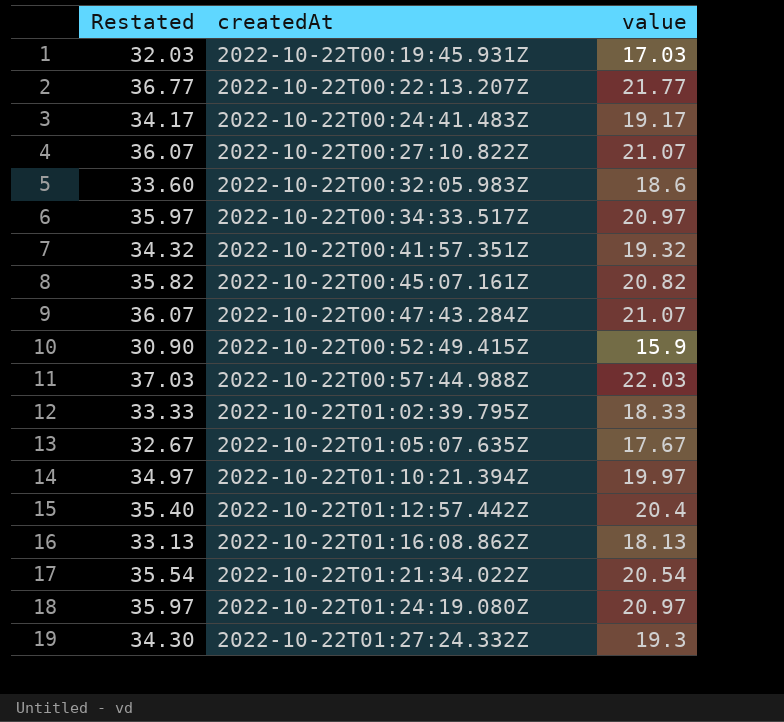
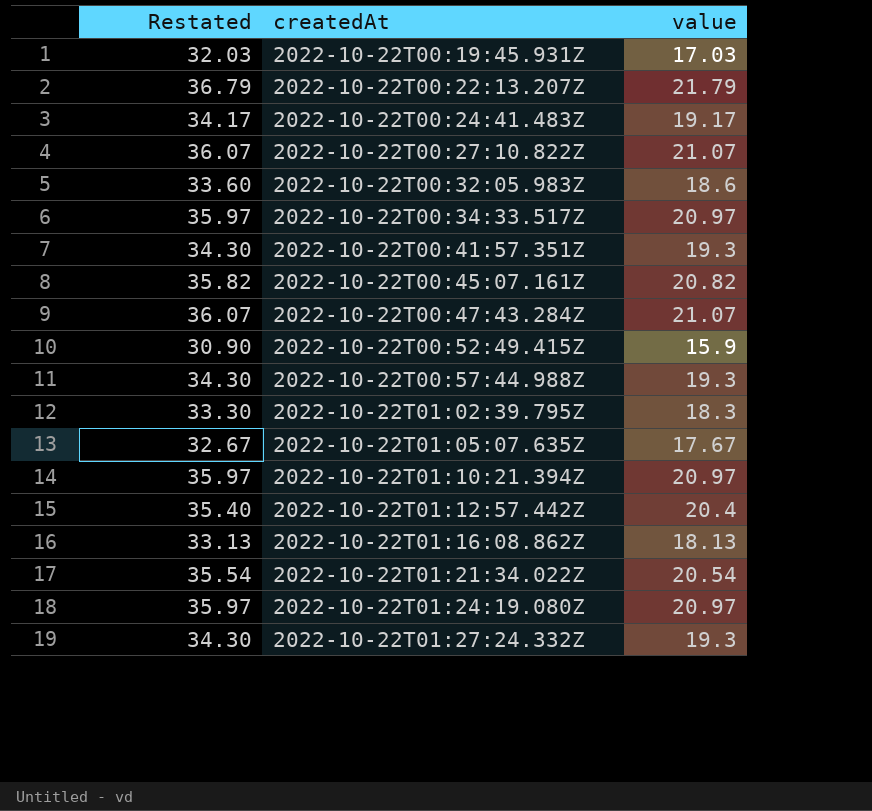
2022-10-22T00:22:13.207Z | Restated: 36.77 -> 36.79
2022-10-22T00:22:13.207Z | value: 21.77 -> 21.79
2022-10-22T00:41:57.351Z | Restated: 34.32 -> 34.30
2022-10-22T00:41:57.351Z | value: 19.32 -> 19.3
2022-10-22T00:57:44.988Z | Restated: 37.03 -> 34.30
2022-10-22T00:57:44.988Z | value: 22.03 -> 19.3
2022-10-22T01:02:39.795Z | Restated: 33.33 -> 33.30
2022-10-22T01:02:39.795Z | value: 18.33 -> 18.3
2022-10-22T01:10:21.394Z | Restated: 34.97 -> 35.97
2022-10-22T01:10:21.394Z | value: 19.97 -> 20.97

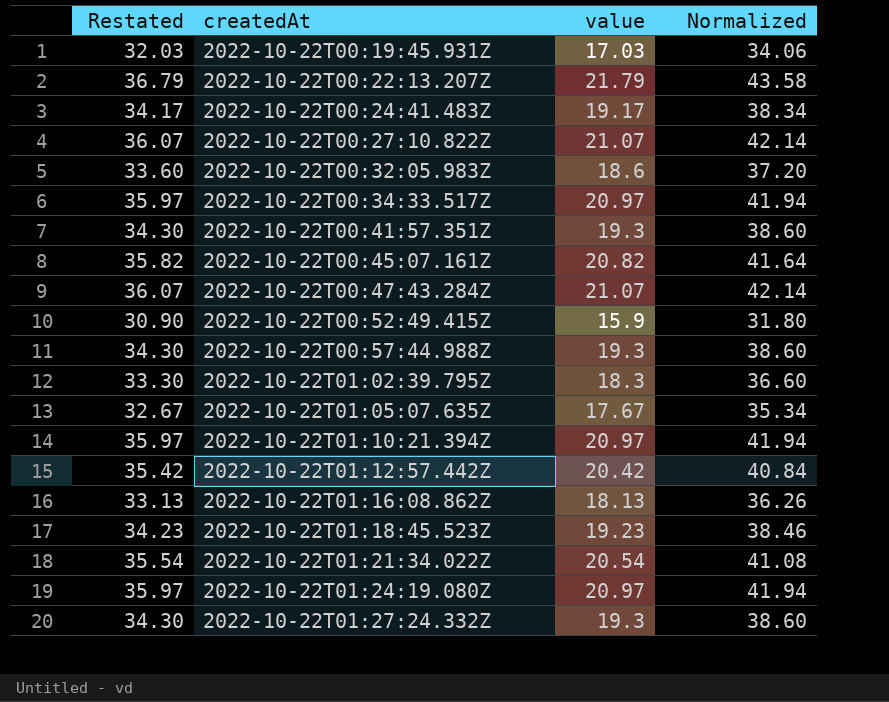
column Normalized | formula: none -> [value] * 2
2022-10-22T01:12:57.442Z | Restated: 35.40 -> 35.42
2022-10-22T01:12:57.442Z | value: 20.4 -> 20.42
row 2022-10-22T01:18:45.523Z: none -> 34.23 | 19.23 | 38.46

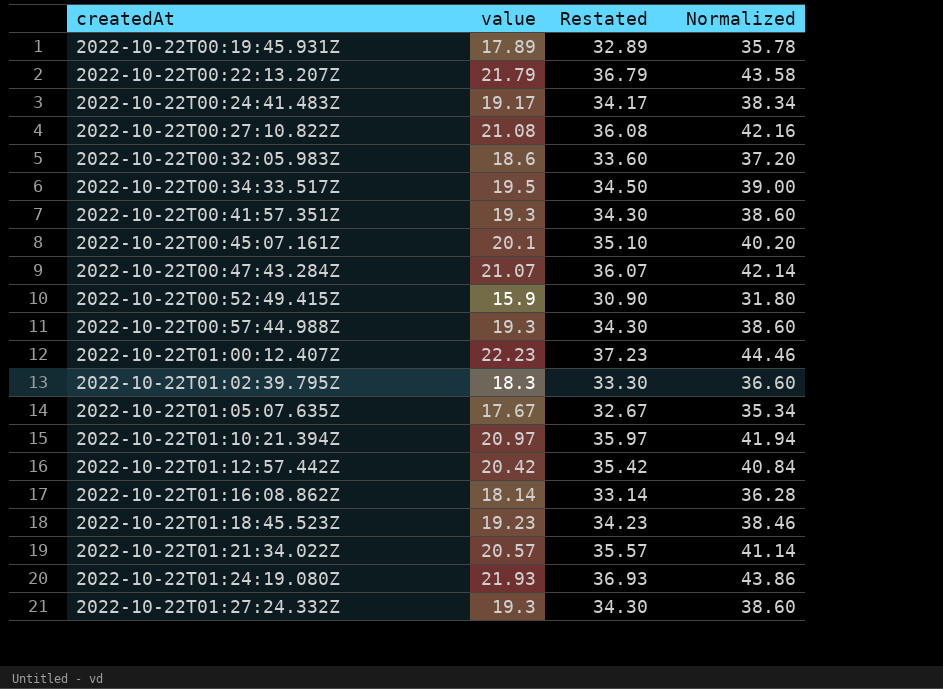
column Restated | position: 1 -> 3
2022-10-22T00:19:45.931Z | value: 17.03 -> 17.89
2022-10-22T00:19:45.931Z | Restated: 32.03 -> 32.89
2022-10-22T00:19:45.931Z | Normalized: 34.06 -> 35.78
2022-10-22T00:27:10.822Z | value: 21.07 -> 21.08
2022-10-22T00:27:10.822Z | Restated: 36.07 -> 36.08
2022-10-22T00:27:10.822Z | Normalized: 42.14 -> 42.16
2022-10-22T00:34:33.517Z | value: 20.97 -> 19.5
2022-10-22T00:34:33.517Z | Restated: 35.97 -> 34.50
2022-10-22T00:34:33.517Z | Normalized: 41.94 -> 39.00
2022-10-22T00:45:07.161Z | value: 20.82 -> 20.1
2022-10-22T00:45:07.161Z | Restated: 35.82 -> 35.10
2022-10-22T00:45:07.161Z | Normalized: 41.64 -> 40.20
row 2022-10-22T01:00:12.407Z: none -> 22.23 | 37.23 | 44.46
2022-10-22T01:16:08.862Z | value: 18.13 -> 18.14
2022-10-22T01:16:08.862Z | Restated: 33.13 -> 33.14
2022-10-22T01:16:08.862Z | Normalized: 36.26 -> 36.28
2022-10-22T01:21:34.022Z | value: 20.54 -> 20.57
2022-10-22T01:21:34.022Z | Restated: 35.54 -> 35.57
2022-10-22T01:21:34.022Z | Normalized: 41.08 -> 41.14
2022-10-22T01:24:19.080Z | value: 20.97 -> 21.93
2022-10-22T01:24:19.080Z | Restated: 35.97 -> 36.93
2022-10-22T01:24:19.080Z | Normalized: 41.94 -> 43.86

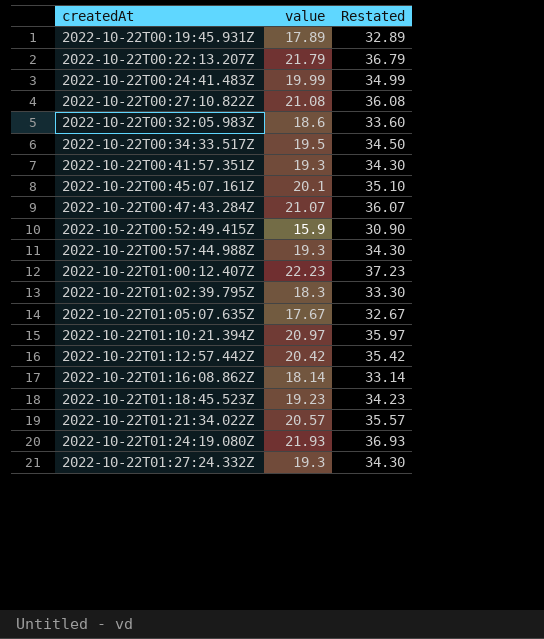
column Normalized | formula: [value] * 2 -> none
2022-10-22T00:24:41.483Z | value: 19.17 -> 19.99
2022-10-22T00:24:41.483Z | Restated: 34.17 -> 34.99

